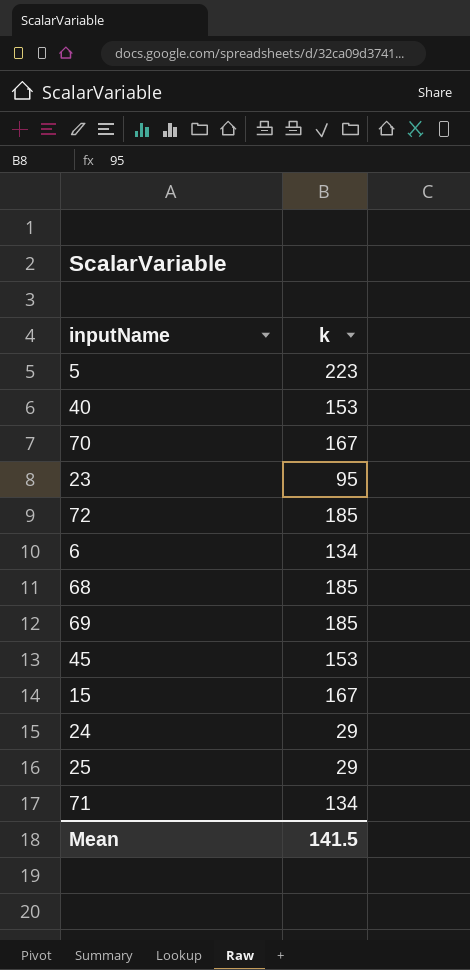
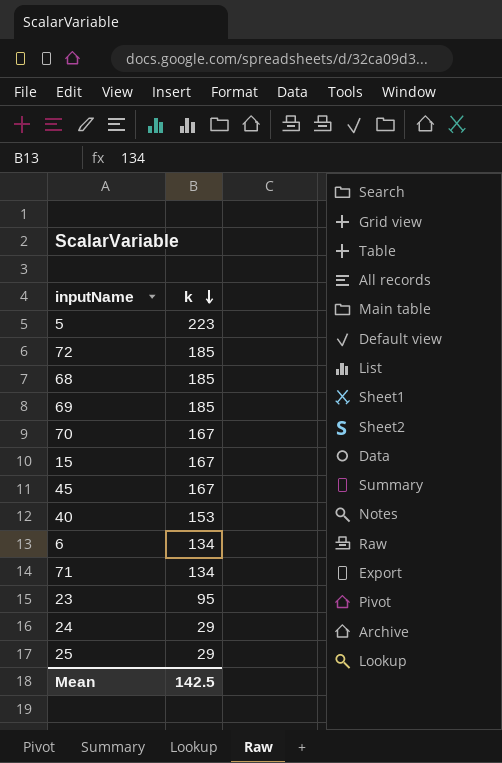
row order: none -> k descending
45 | k: 153 -> 167
Mean | k: 141.5 -> 142.5

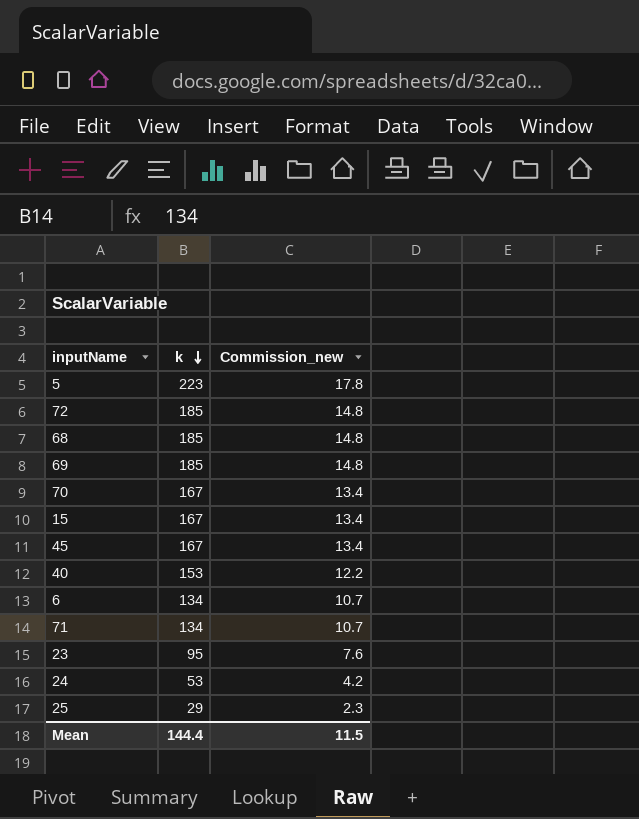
column Commission_new | formula: none -> [k] * 0.08
24 | k: 29 -> 53
Mean | k: 142.5 -> 144.4

